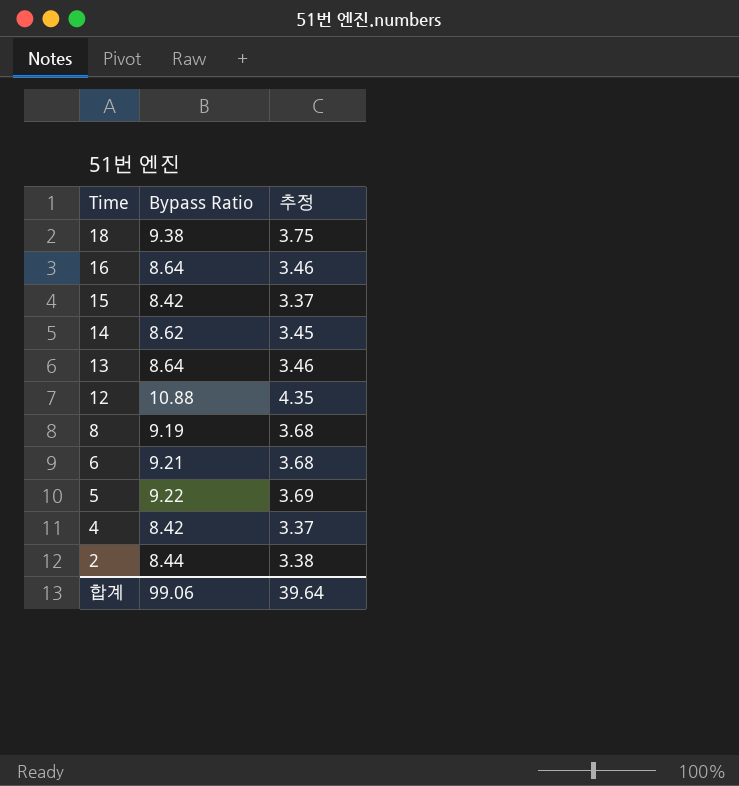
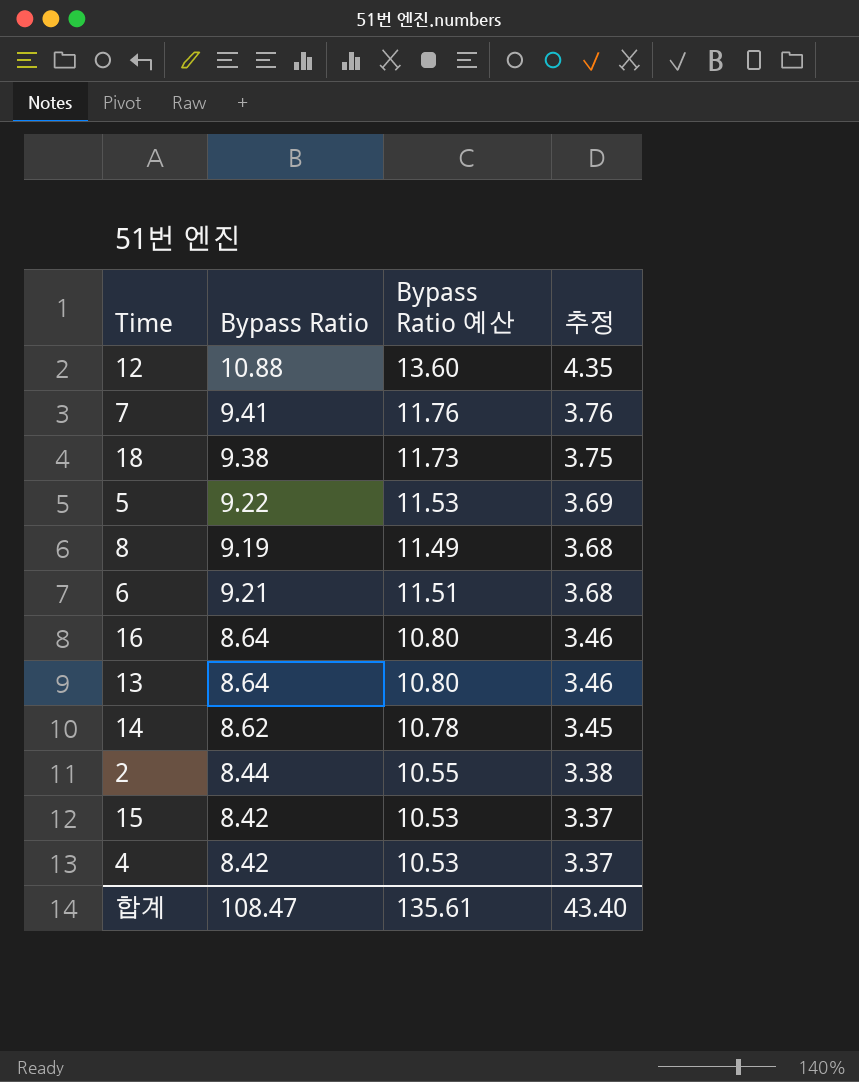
row order: Time descending -> 추정 descending
column Bypass Ratio 예산 | formula: none -> [Bypass Ratio] * 1.25
row 7: none -> 9.41 | 11.76 | 3.76
합계 | Bypass Ratio: 99.06 -> 108.47
합계 | 추정: 39.64 -> 43.40

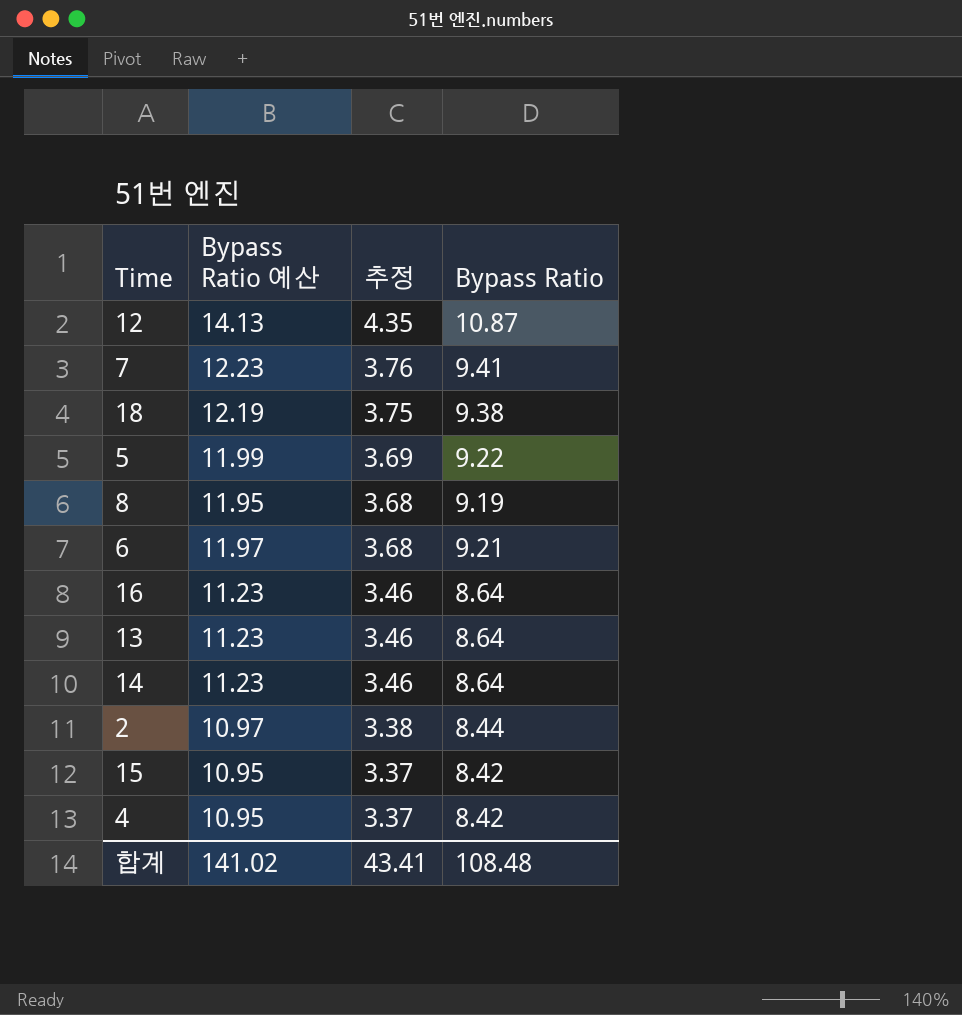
column Bypass Ratio 예산 | formula: [Bypass Ratio] * 1.25 -> [Bypass Ratio] * 1.3
column Bypass Ratio | position: 2 -> 4
12 | Bypass Ratio: 10.88 -> 10.87
14 | 추정: 3.45 -> 3.46
14 | Bypass Ratio: 8.62 -> 8.64
합계 | Bypass Ratio 예산: 135.61 -> 141.02
합계 | 추정: 43.40 -> 43.41
합계 | Bypass Ratio: 108.47 -> 108.48

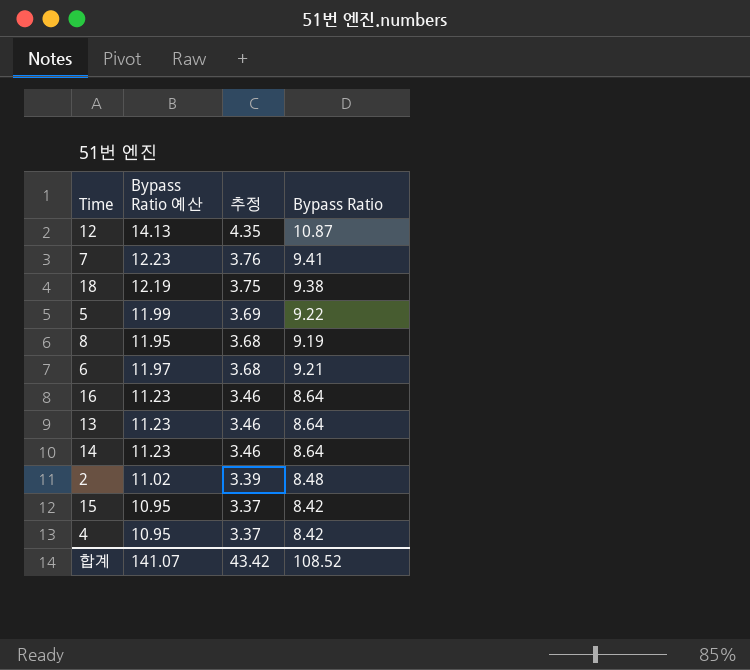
2 | Bypass Ratio 예산: 10.97 -> 11.02
2 | 추정: 3.38 -> 3.39
2 | Bypass Ratio: 8.44 -> 8.48
합계 | Bypass Ratio 예산: 141.02 -> 141.07
합계 | 추정: 43.41 -> 43.42
합계 | Bypass Ratio: 108.48 -> 108.52

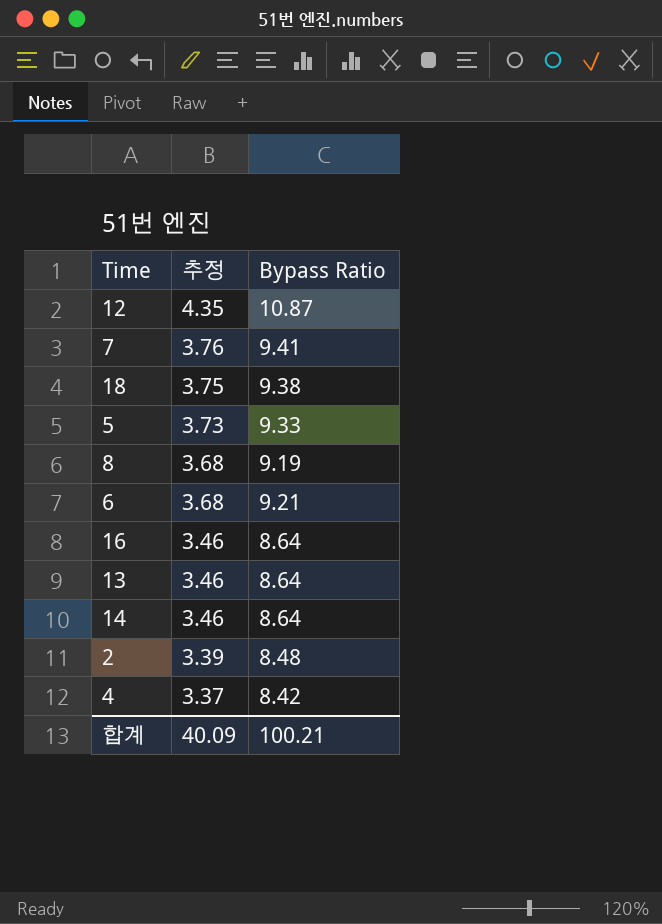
column Bypass Ratio 예산 | formula: [Bypass Ratio] * 1.3 -> none
row 15: 10.95 | 3.37 | 8.42 -> none
5 | 추정: 3.69 -> 3.73
5 | Bypass Ratio: 9.22 -> 9.33
합계 | 추정: 43.42 -> 40.09
합계 | Bypass Ratio: 108.52 -> 100.21

